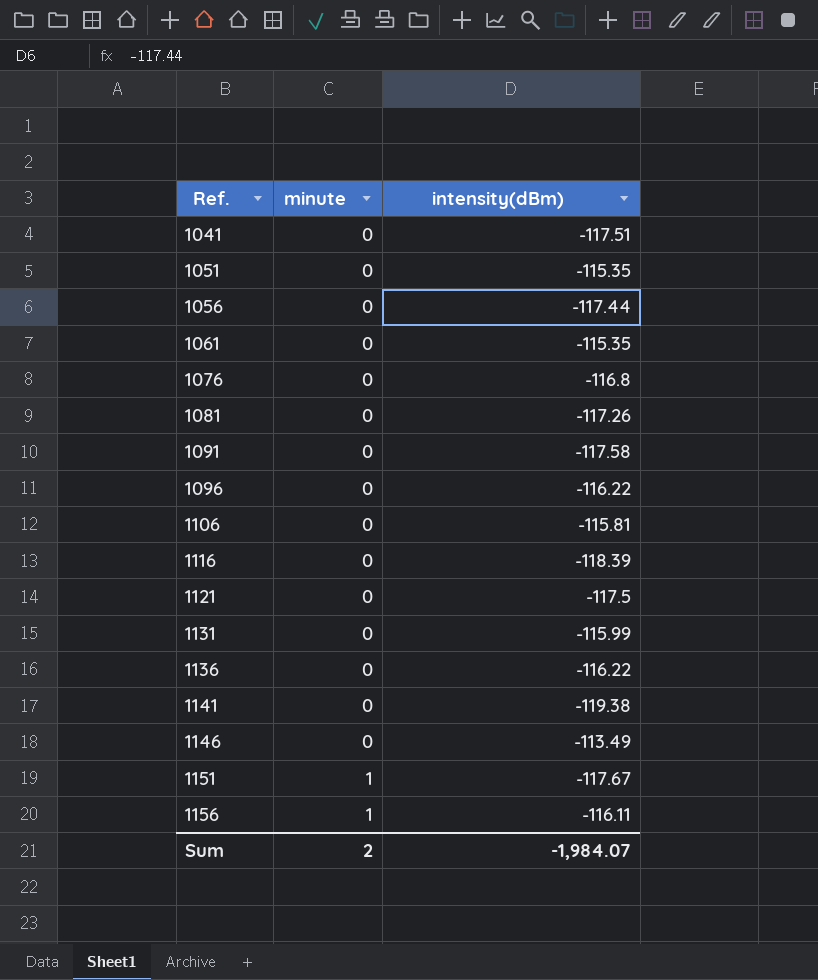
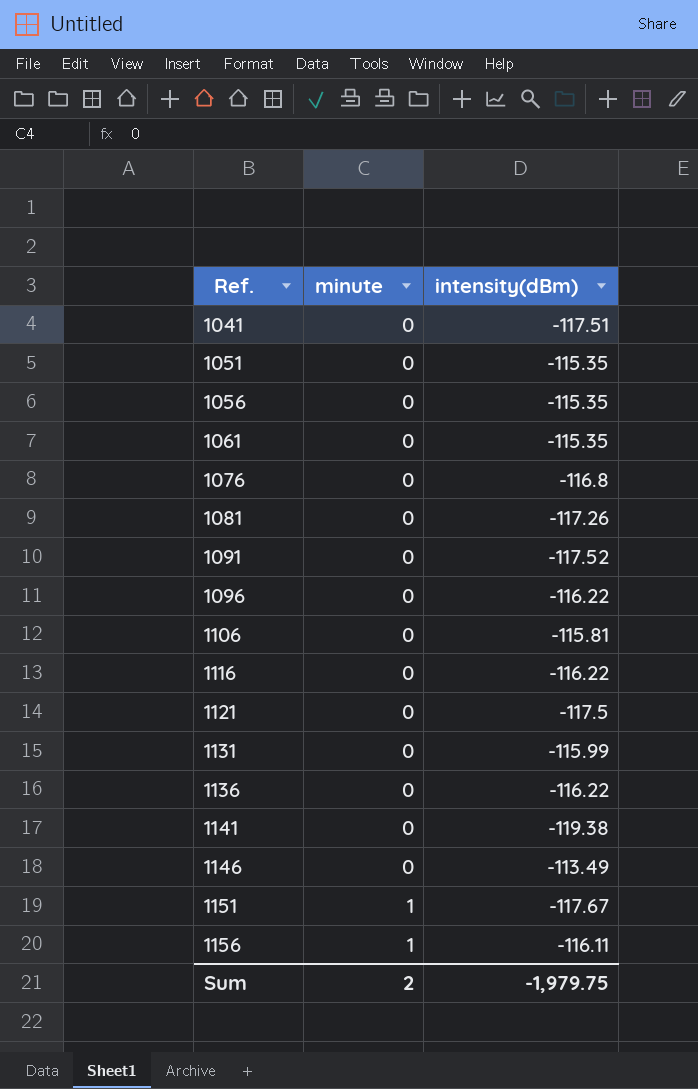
1056 | intensity(dBm): -117.44 -> -115.35
1091 | intensity(dBm): -117.58 -> -117.52
1116 | intensity(dBm): -118.39 -> -116.22
Sum | intensity(dBm): -1,984.07 -> -1,979.75

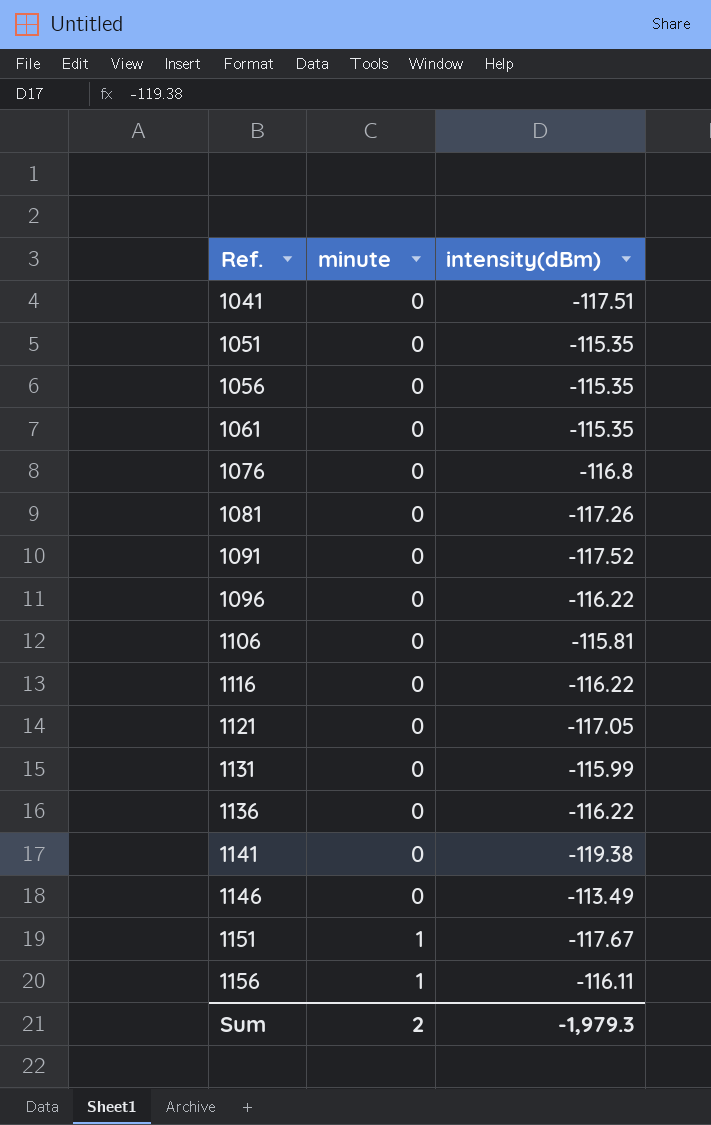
1121 | intensity(dBm): -117.5 -> -117.05
Sum | intensity(dBm): -1,979.75 -> -1,979.3

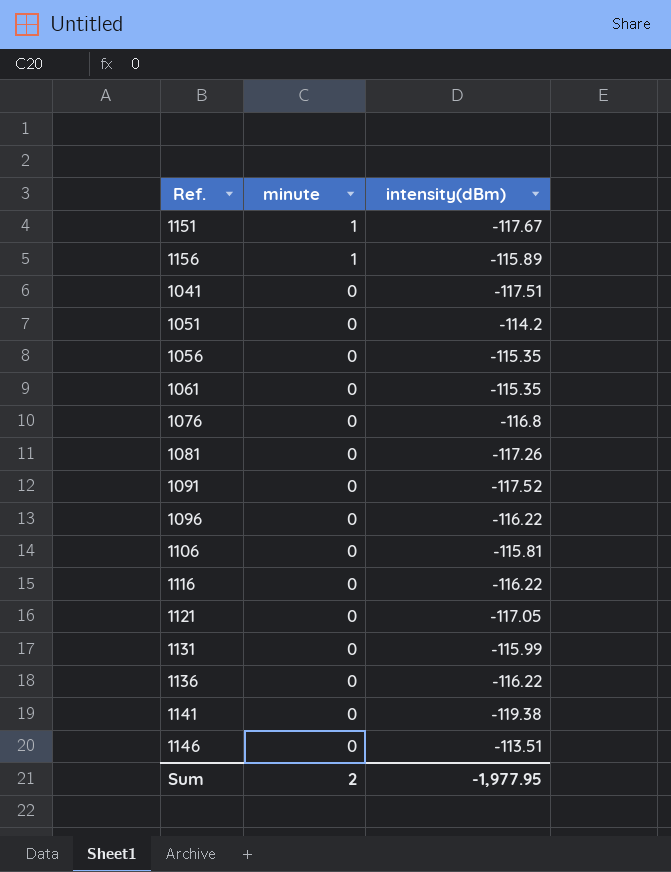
row order: Ref. ascending -> minute descending
1156 | intensity(dBm): -116.11 -> -115.89
1051 | intensity(dBm): -115.35 -> -114.2
1146 | intensity(dBm): -113.49 -> -113.51
Sum | intensity(dBm): -1,979.3 -> -1,977.95

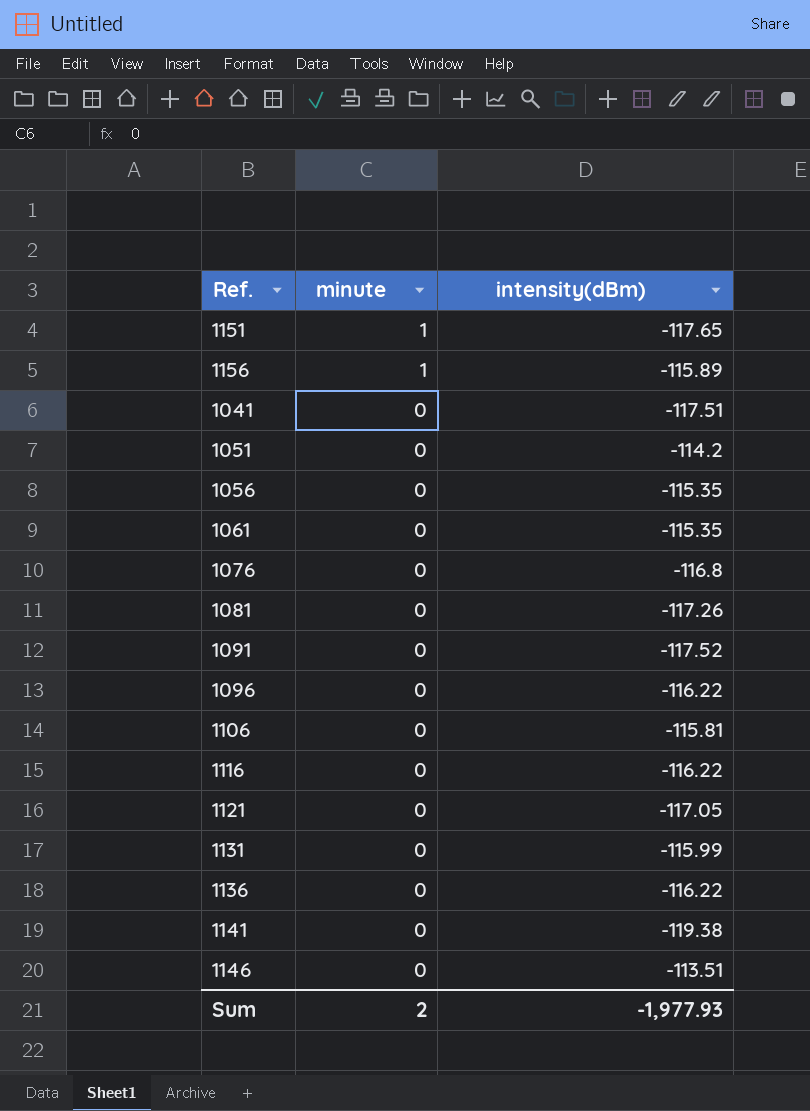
1151 | intensity(dBm): -117.67 -> -117.65
Sum | intensity(dBm): -1,977.95 -> -1,977.93

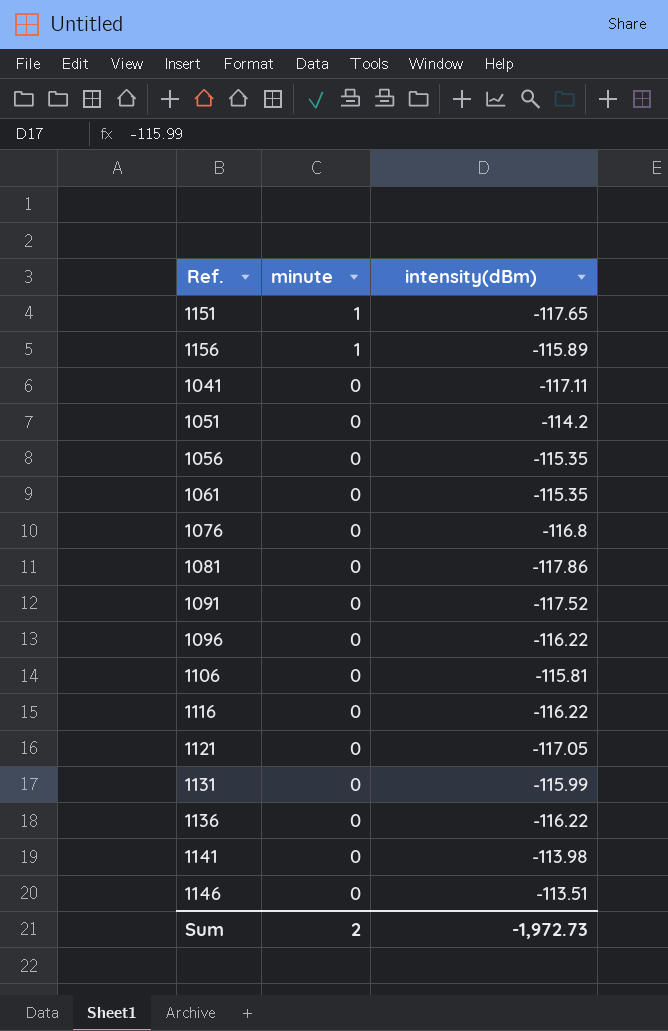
1041 | intensity(dBm): -117.51 -> -117.11
1081 | intensity(dBm): -117.26 -> -117.86
1141 | intensity(dBm): -119.38 -> -113.98
Sum | intensity(dBm): -1,977.93 -> -1,972.73

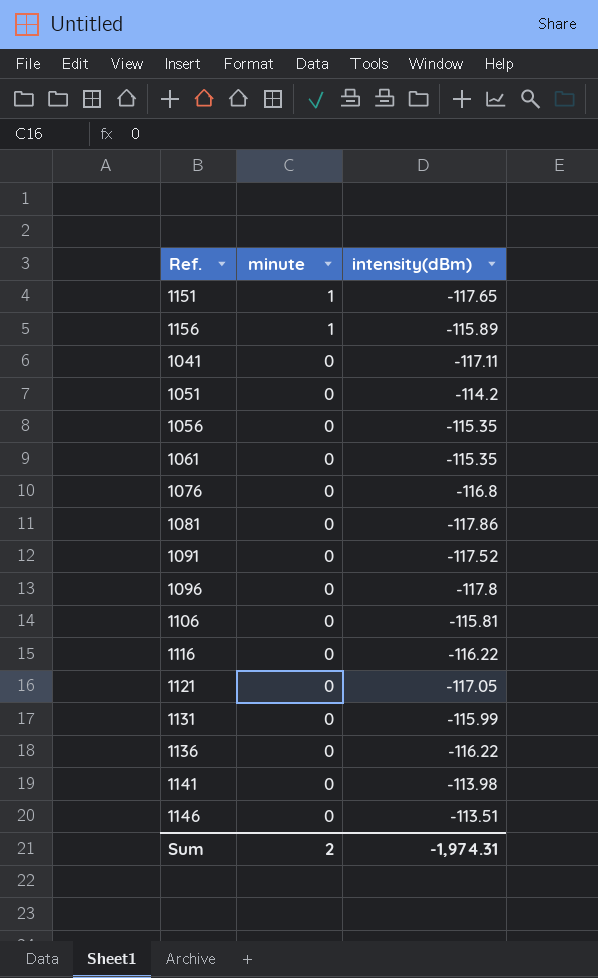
1096 | intensity(dBm): -116.22 -> -117.8
Sum | intensity(dBm): -1,972.73 -> -1,974.31

